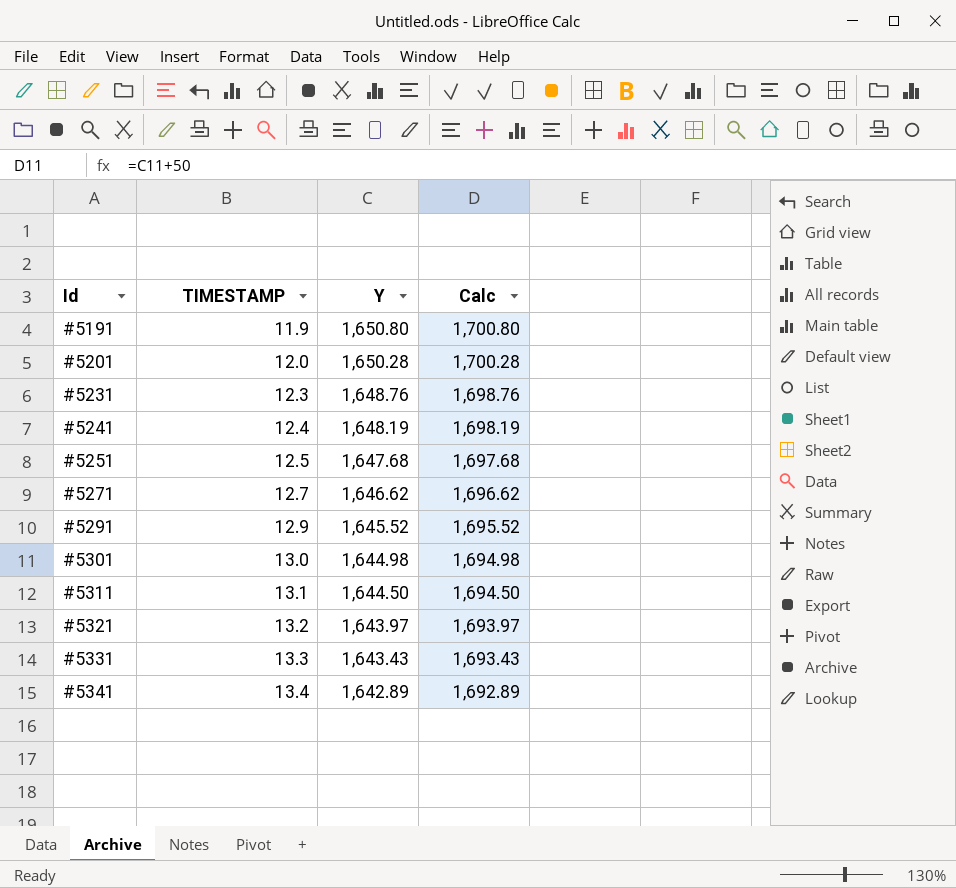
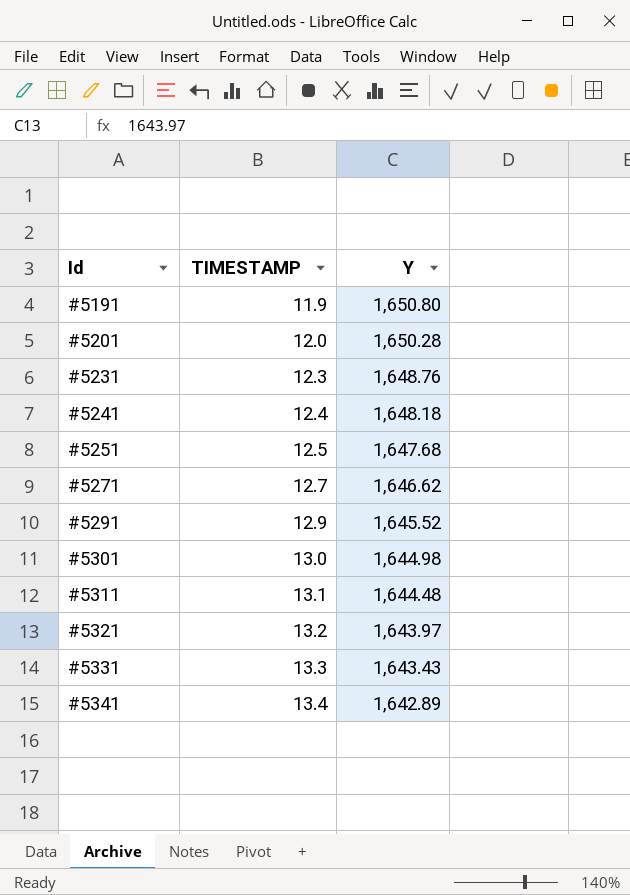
column Calc | formula: [Y] + 50 -> none
#5241 | Y: 1,648.19 -> 1,648.18
#5311 | Y: 1,644.50 -> 1,644.48

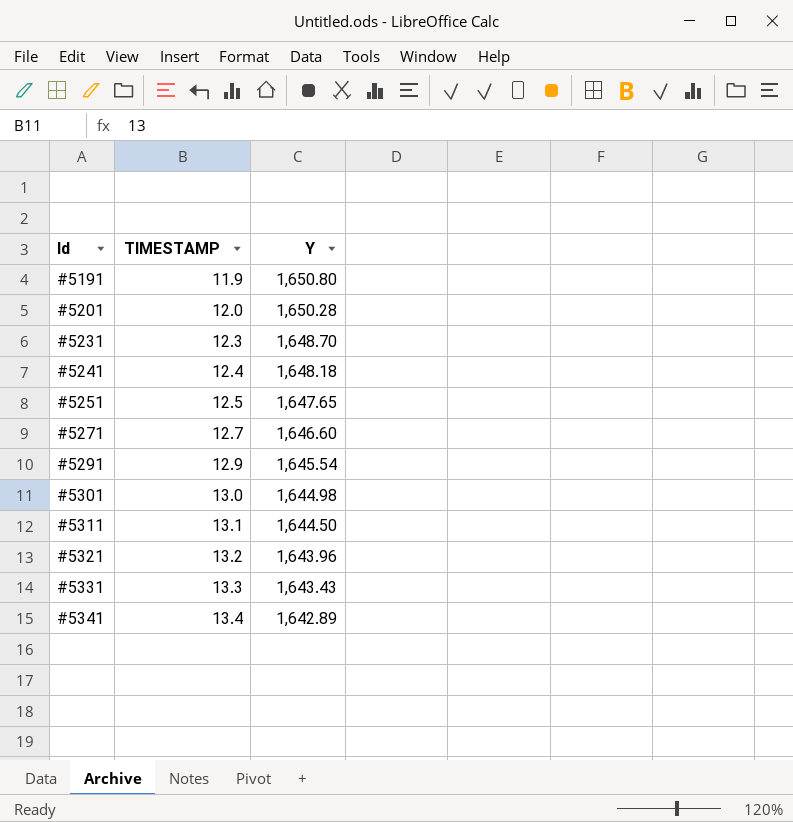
#5231 | Y: 1,648.76 -> 1,648.70
#5251 | Y: 1,647.68 -> 1,647.65
#5271 | Y: 1,646.62 -> 1,646.60
#5291 | Y: 1,645.52 -> 1,645.54
#5311 | Y: 1,644.48 -> 1,644.50
#5321 | Y: 1,643.97 -> 1,643.96

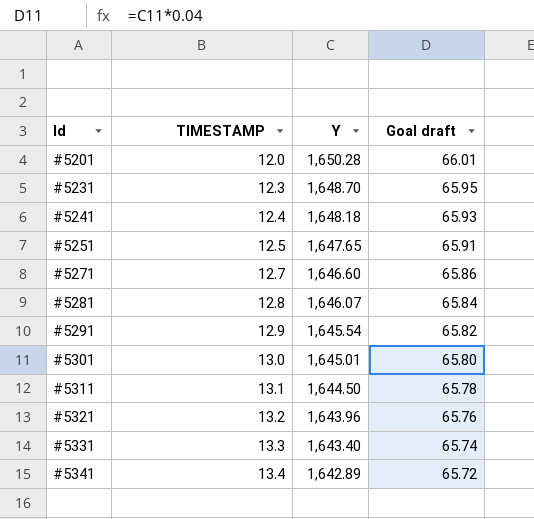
column Goal draft | formula: none -> [Y] * 0.04
row #5191: 11.9 | 1,650.80 -> none
row #5281: none -> 12.8 | 1,646.07 | 65.84
#5301 | Y: 1,644.98 -> 1,645.01
#5331 | Y: 1,643.43 -> 1,643.40

